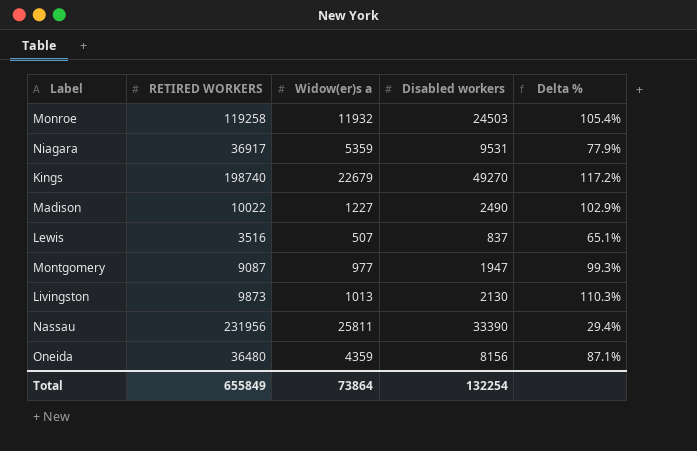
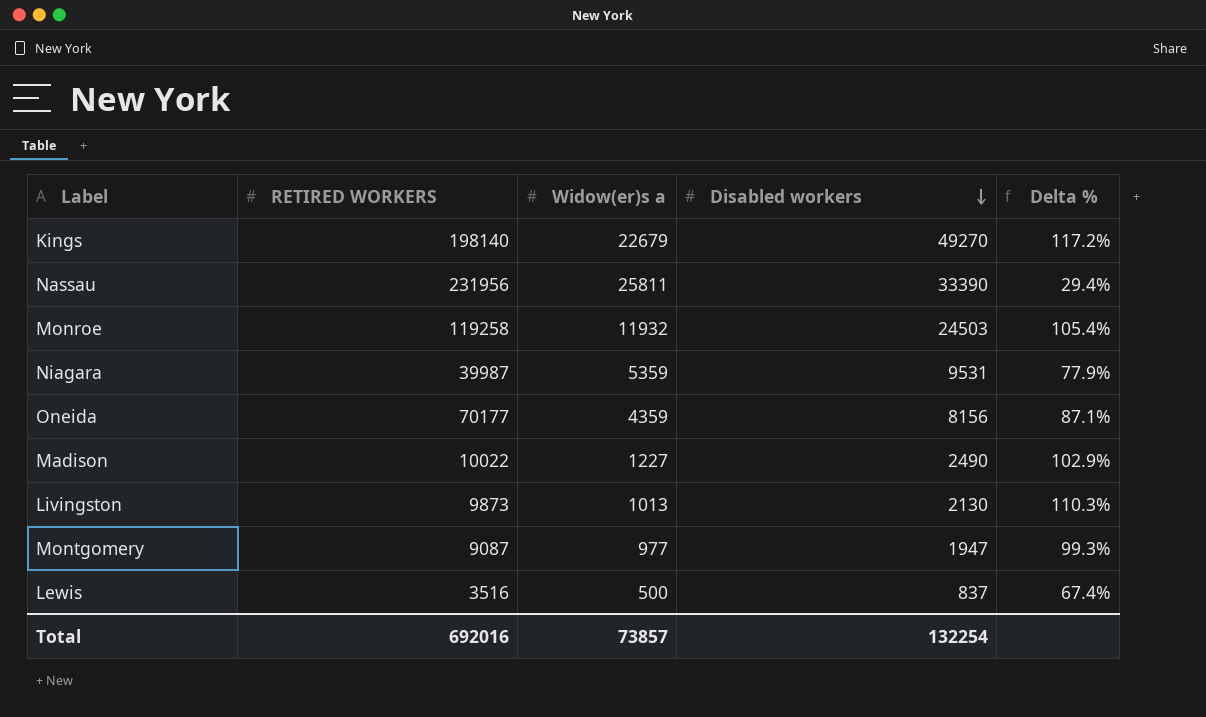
row order: none -> Disabled workers descending
Kings | RETIRED WORKERS: 198740 -> 198140
Niagara | RETIRED WORKERS: 36917 -> 39987
Oneida | RETIRED WORKERS: 36480 -> 70177
Lewis | Widow(er)s a: 507 -> 500
Lewis | Delta %: 65.1% -> 67.4%
Total | RETIRED WORKERS: 655849 -> 692016
Total | Widow(er)s a: 73864 -> 73857

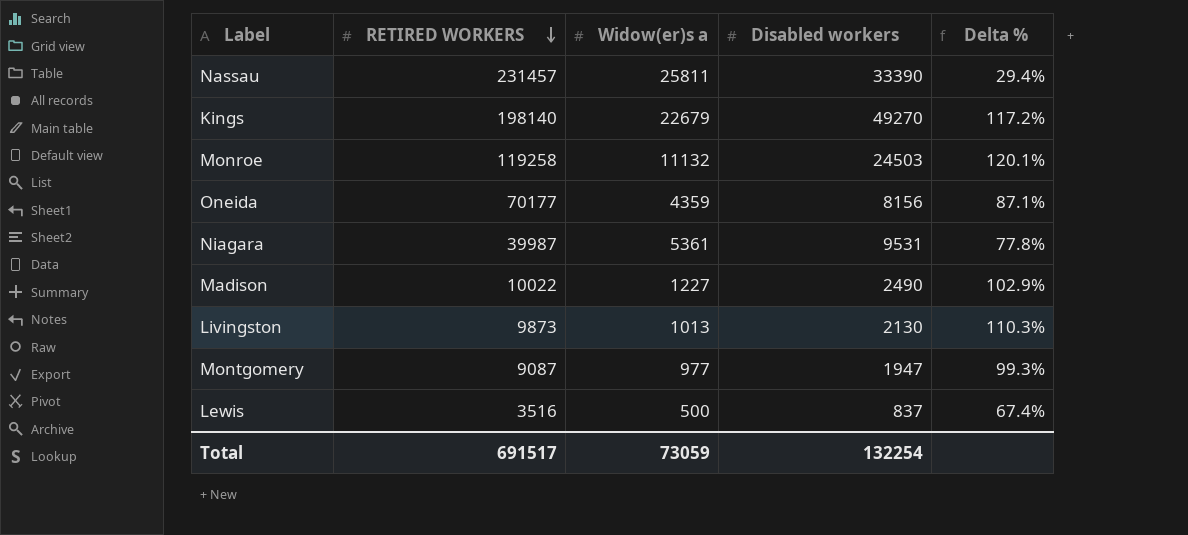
row order: Disabled workers descending -> RETIRED WORKERS descending
Nassau | RETIRED WORKERS: 231956 -> 231457
Monroe | Widow(er)s a: 11932 -> 11132
Monroe | Delta %: 105.4% -> 120.1%
Niagara | Widow(er)s a: 5359 -> 5361
Niagara | Delta %: 77.9% -> 77.8%
Total | RETIRED WORKERS: 692016 -> 691517
Total | Widow(er)s a: 73857 -> 73059

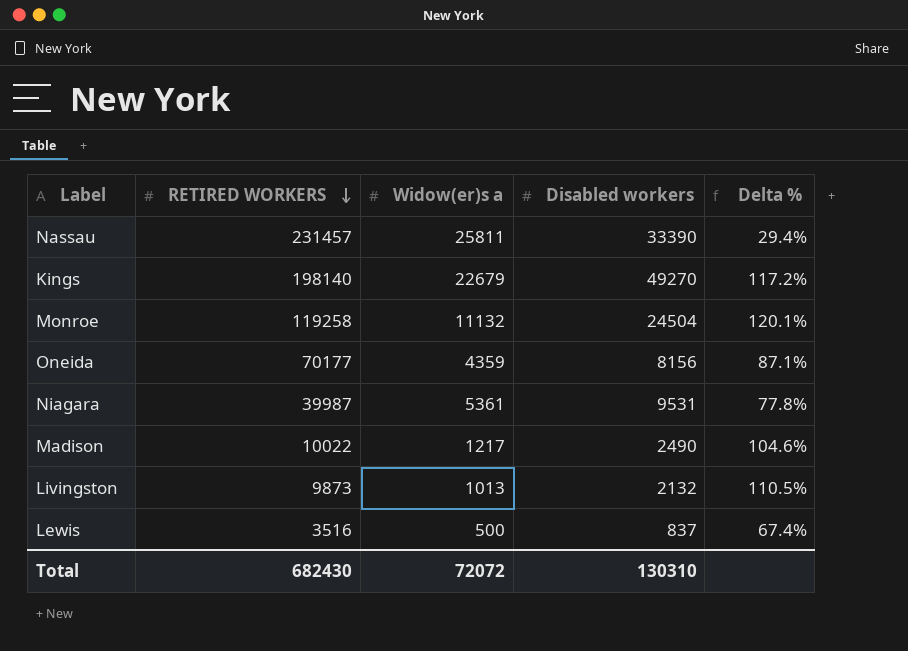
row Montgomery: 9087 | 977 | 1947 | 99.3% -> none
Monroe | Disabled workers: 24503 -> 24504
Madison | Widow(er)s a: 1227 -> 1217
Madison | Delta %: 102.9% -> 104.6%
Livingston | Disabled workers: 2130 -> 2132
Livingston | Delta %: 110.3% -> 110.5%
Total | RETIRED WORKERS: 691517 -> 682430
Total | Widow(er)s a: 73059 -> 72072
Total | Disabled workers: 132254 -> 130310

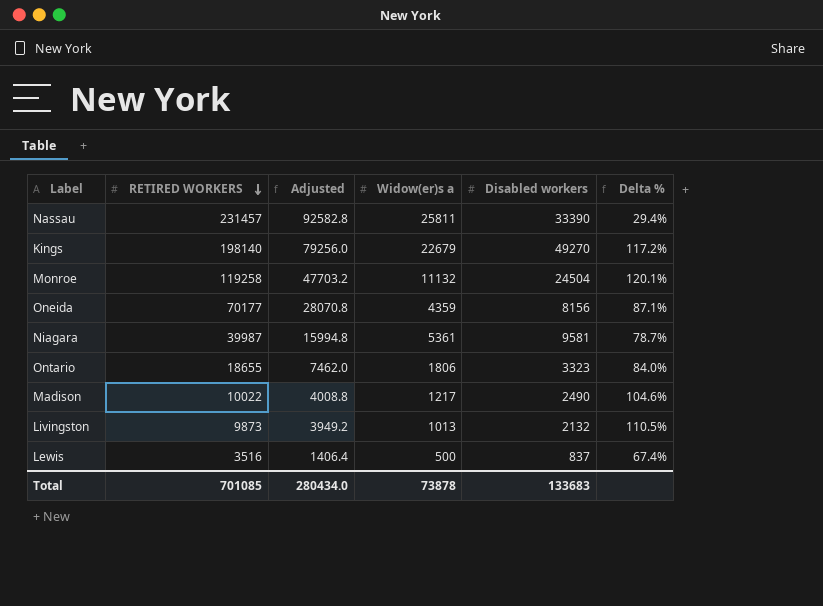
column Adjusted | formula: none -> [RETIRED WORKERS] * 0.4
Niagara | Disabled workers: 9531 -> 9581
Niagara | Delta %: 77.8% -> 78.7%
row Ontario: none -> 18655 | 7462.0 | 1806 | 3323 | 84.0%
Total | RETIRED WORKERS: 682430 -> 701085
Total | Widow(er)s a: 72072 -> 73878
Total | Disabled workers: 130310 -> 133683

